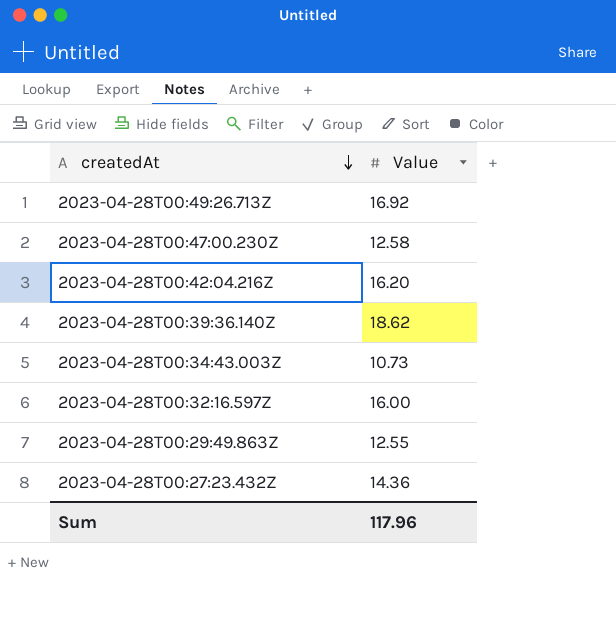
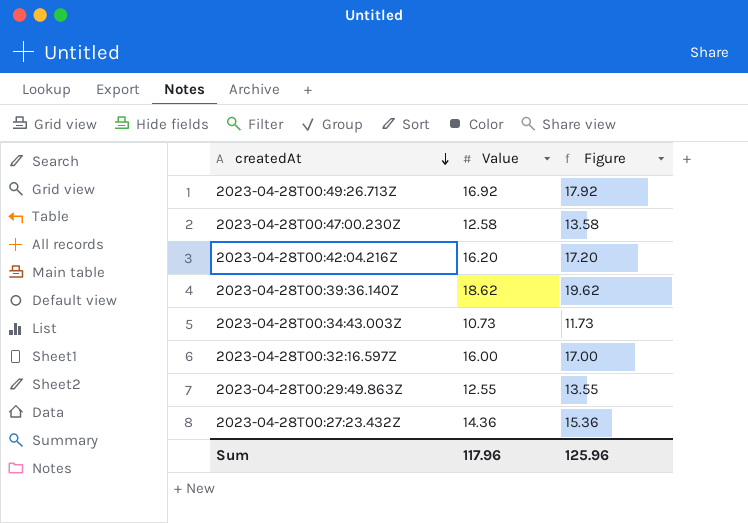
column Figure | formula: none -> [Value] + 1

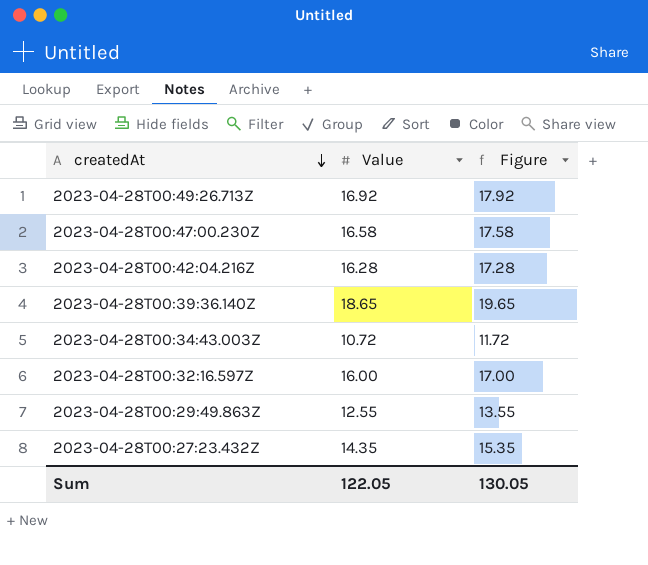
2023-04-28T00:47:00.230Z | Value: 12.58 -> 16.58
2023-04-28T00:47:00.230Z | Figure: 13.58 -> 17.58
2023-04-28T00:42:04.216Z | Value: 16.20 -> 16.28
2023-04-28T00:42:04.216Z | Figure: 17.20 -> 17.28
2023-04-28T00:39:36.140Z | Value: 18.62 -> 18.65
2023-04-28T00:39:36.140Z | Figure: 19.62 -> 19.65
2023-04-28T00:34:43.003Z | Value: 10.73 -> 10.72
2023-04-28T00:34:43.003Z | Figure: 11.73 -> 11.72
2023-04-28T00:27:23.432Z | Value: 14.36 -> 14.35
2023-04-28T00:27:23.432Z | Figure: 15.36 -> 15.35
Sum | Value: 117.96 -> 122.05
Sum | Figure: 125.96 -> 130.05

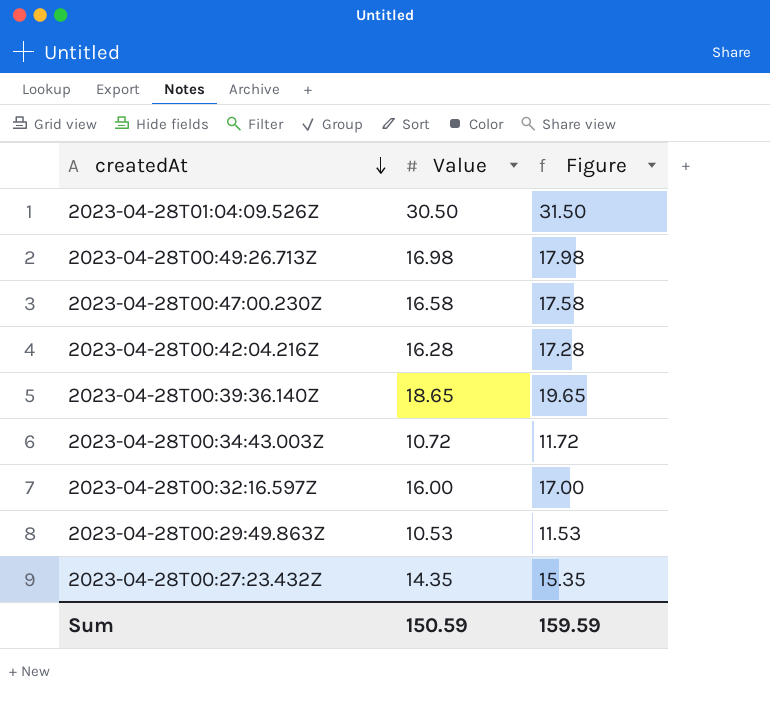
row 2023-04-28T01:04:09.526Z: none -> 30.50 | 31.50
2023-04-28T00:49:26.713Z | Value: 16.92 -> 16.98
2023-04-28T00:49:26.713Z | Figure: 17.92 -> 17.98
2023-04-28T00:29:49.863Z | Value: 12.55 -> 10.53
2023-04-28T00:29:49.863Z | Figure: 13.55 -> 11.53
Sum | Value: 122.05 -> 150.59
Sum | Figure: 130.05 -> 159.59

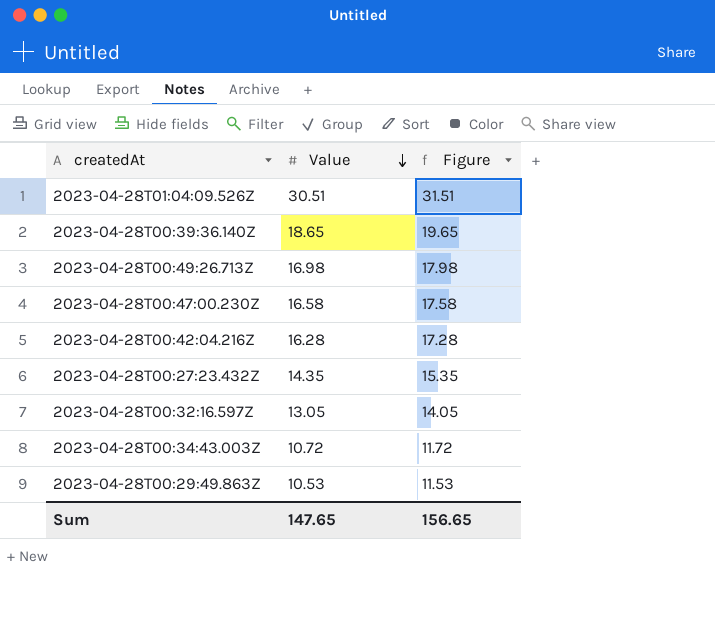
row order: createdAt descending -> Value descending
2023-04-28T01:04:09.526Z | Value: 30.50 -> 30.51
2023-04-28T01:04:09.526Z | Figure: 31.50 -> 31.51
2023-04-28T00:32:16.597Z | Value: 16.00 -> 13.05
2023-04-28T00:32:16.597Z | Figure: 17.00 -> 14.05
Sum | Value: 150.59 -> 147.65
Sum | Figure: 159.59 -> 156.65

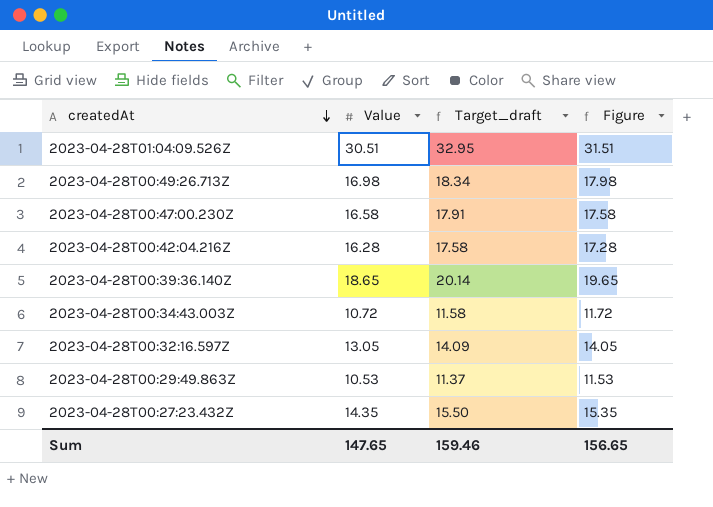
row order: Value descending -> createdAt descending
column Target_draft | formula: none -> [Value] * 1.08

